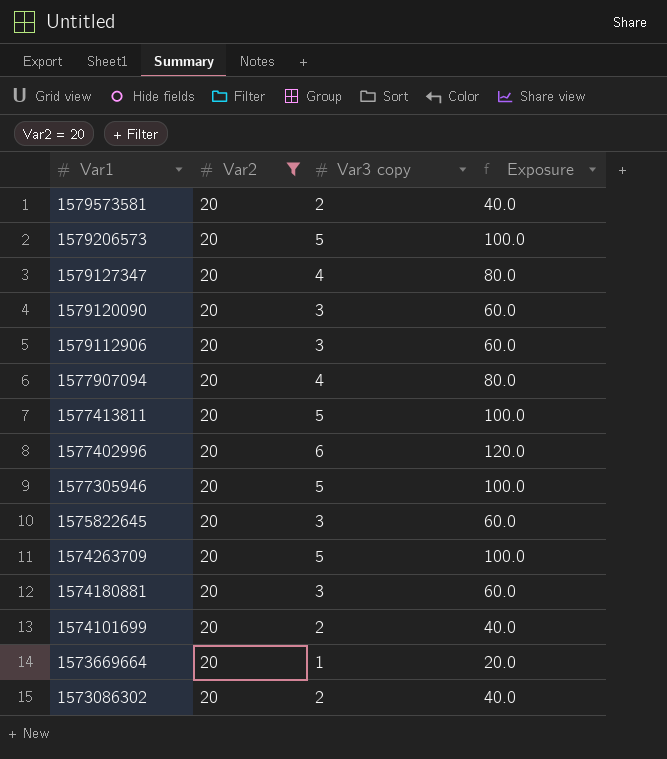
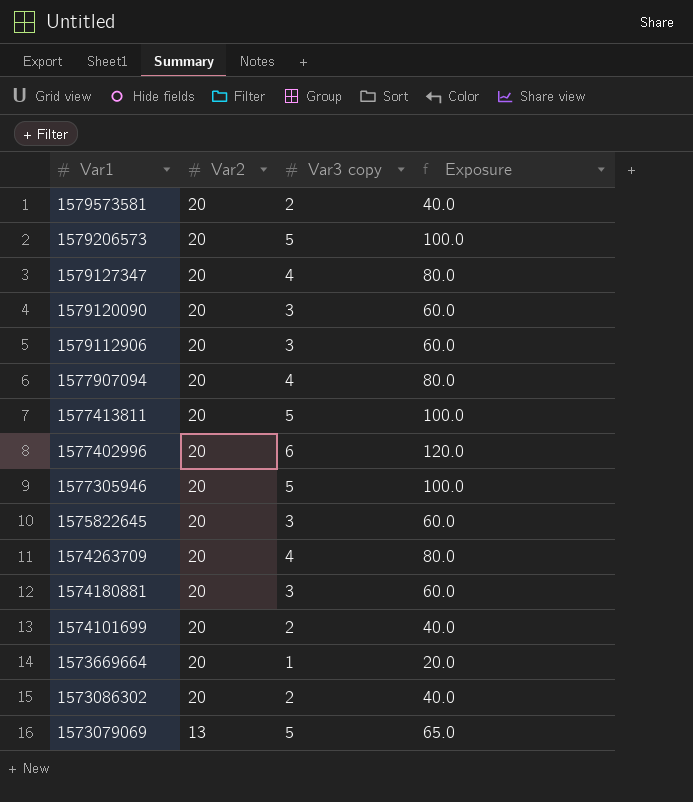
filter: Var2 = 20 -> none
1574263709 | Var3 copy: 5 -> 4
1574263709 | Exposure: 100.0 -> 80.0

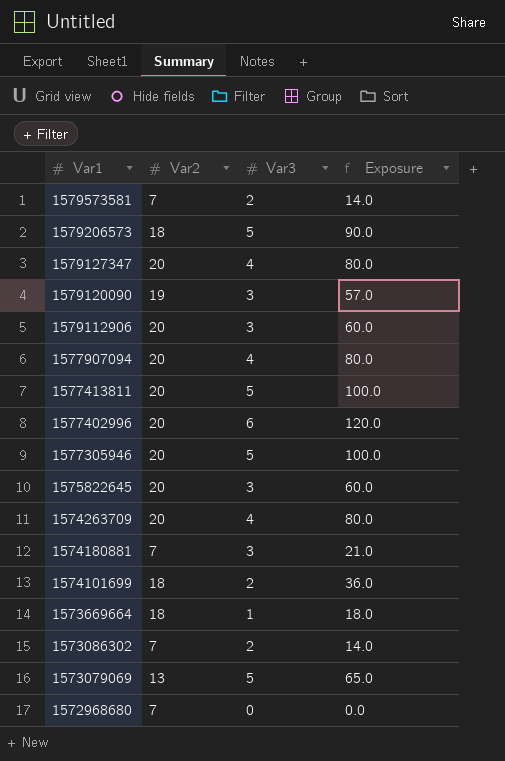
column name: Var3 copy -> Var3
1579573581 | Var2: 20 -> 7
1579573581 | Exposure: 40.0 -> 14.0
1579206573 | Var2: 20 -> 18
1579206573 | Exposure: 100.0 -> 90.0
1579120090 | Var2: 20 -> 19
1579120090 | Exposure: 60.0 -> 57.0
1574180881 | Var2: 20 -> 7
1574180881 | Exposure: 60.0 -> 21.0
1574101699 | Var2: 20 -> 18
1574101699 | Exposure: 40.0 -> 36.0
1573669664 | Var2: 20 -> 18
1573669664 | Exposure: 20.0 -> 18.0
1573086302 | Var2: 20 -> 7
1573086302 | Exposure: 40.0 -> 14.0
row 1572968680: none -> 7 | 0 | 0.0

